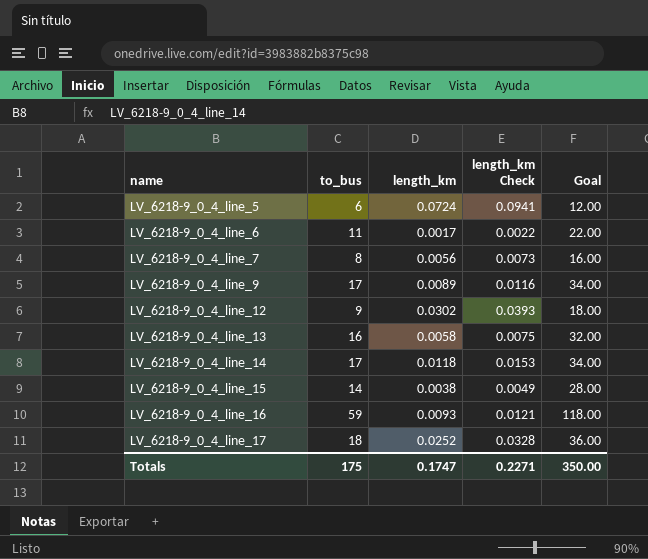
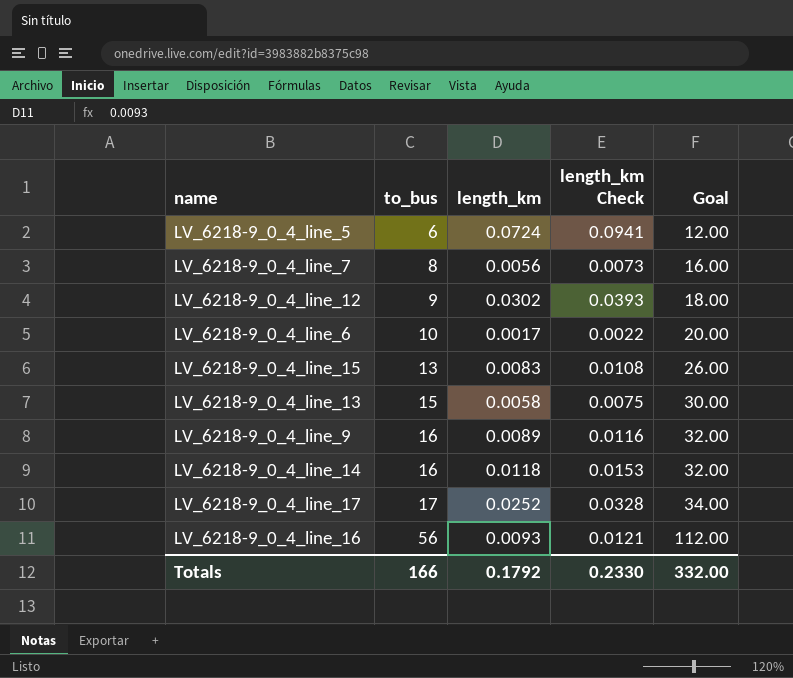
row order: name ascending -> to_bus ascending
LV_6218-9_0_4_line_6 | to_bus: 11 -> 10
LV_6218-9_0_4_line_6 | Goal: 22.00 -> 20.00
LV_6218-9_0_4_line_15 | to_bus: 14 -> 13
LV_6218-9_0_4_line_15 | length_km: 0.0038 -> 0.0083
LV_6218-9_0_4_line_15 | length_km Check: 0.0049 -> 0.0108
LV_6218-9_0_4_line_15 | Goal: 28.00 -> 26.00
LV_6218-9_0_4_line_13 | to_bus: 16 -> 15
LV_6218-9_0_4_line_13 | Goal: 32.00 -> 30.00
LV_6218-9_0_4_line_9 | to_bus: 17 -> 16
LV_6218-9_0_4_line_9 | Goal: 34.00 -> 32.00
LV_6218-9_0_4_line_14 | to_bus: 17 -> 16
LV_6218-9_0_4_line_14 | Goal: 34.00 -> 32.00
LV_6218-9_0_4_line_17 | to_bus: 18 -> 17
LV_6218-9_0_4_line_17 | Goal: 36.00 -> 34.00
LV_6218-9_0_4_line_16 | to_bus: 59 -> 56
LV_6218-9_0_4_line_16 | Goal: 118.00 -> 112.00
Totals | to_bus: 175 -> 166
Totals | length_km: 0.1747 -> 0.1792
Totals | length_km Check: 0.2271 -> 0.2330
Totals | Goal: 350.00 -> 332.00

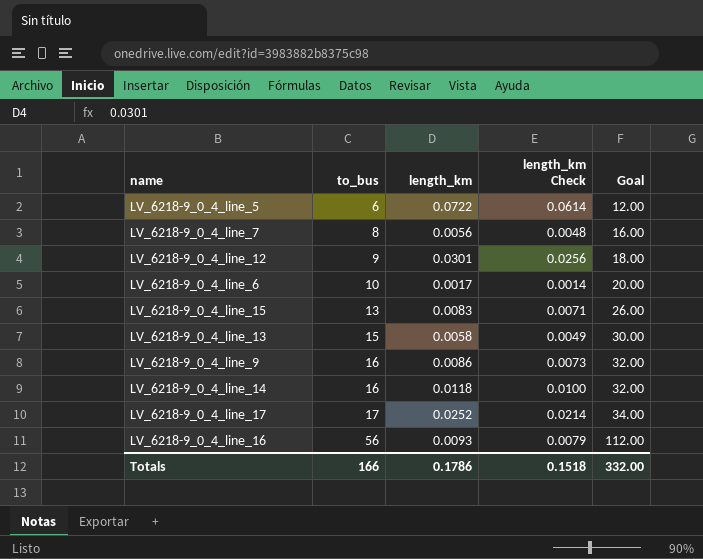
column length_km Check | formula: [length_km] * 1.3 -> [length_km] * 0.85
LV_6218-9_0_4_line_5 | length_km: 0.0724 -> 0.0722
LV_6218-9_0_4_line_12 | length_km: 0.0302 -> 0.0301
LV_6218-9_0_4_line_9 | length_km: 0.0089 -> 0.0086
Totals | length_km: 0.1792 -> 0.1786
Totals | length_km Check: 0.2330 -> 0.1518

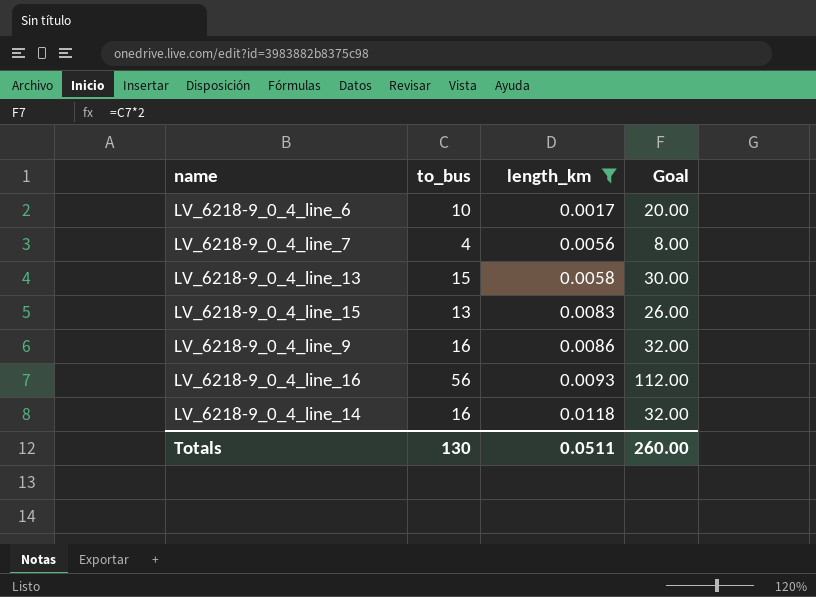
filter: none -> length_km <= 0.0118
row order: to_bus ascending -> length_km ascending
column length_km Check | formula: [length_km] * 0.85 -> none
LV_6218-9_0_4_line_7 | to_bus: 8 -> 4
LV_6218-9_0_4_line_7 | Goal: 16.00 -> 8.00
Totals | to_bus: 166 -> 130
Totals | length_km: 0.1786 -> 0.0511
Totals | Goal: 332.00 -> 260.00

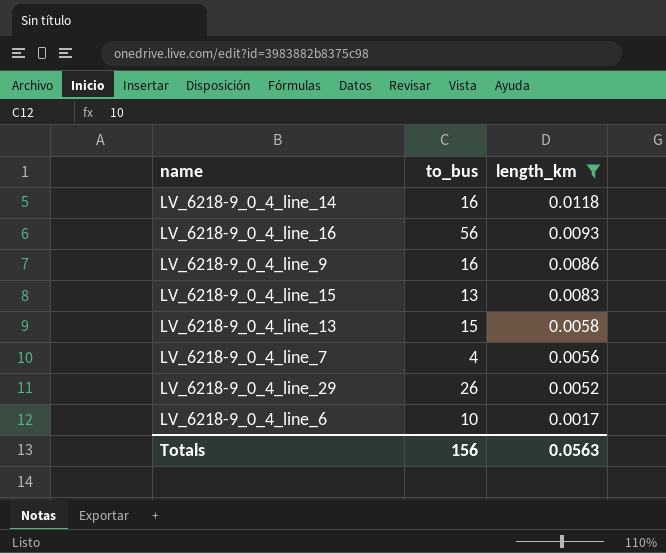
row order: length_km ascending -> length_km descending
column Goal | formula: [to_bus] * 2 -> none
row LV_6218-9_0_4_line_29: none -> 26 | 0.0052
Totals | to_bus: 130 -> 156
Totals | length_km: 0.0511 -> 0.0563

